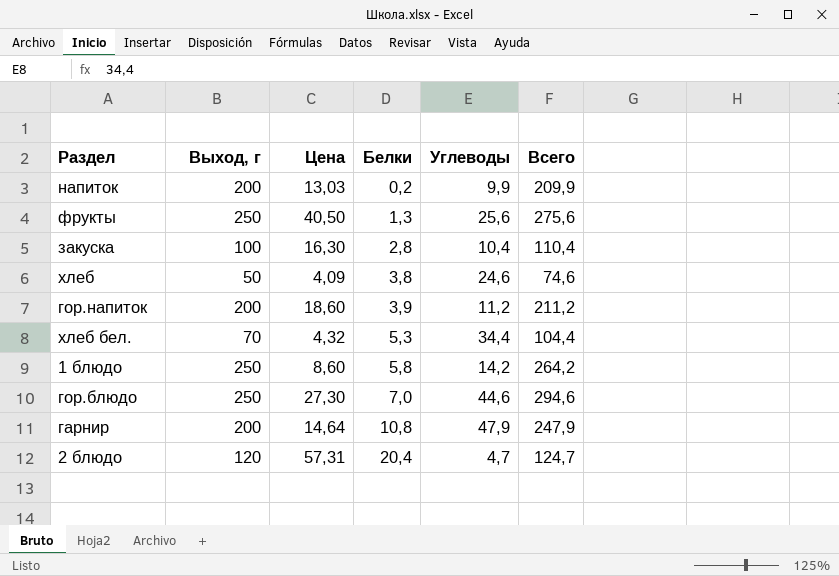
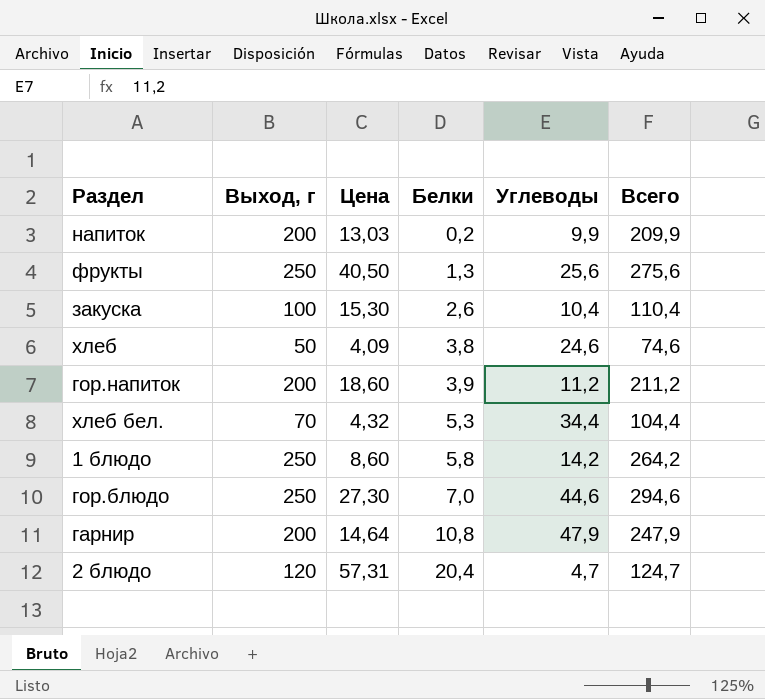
закуска | Цена: 16,30 -> 15,30
закуска | Белки: 2,8 -> 2,6

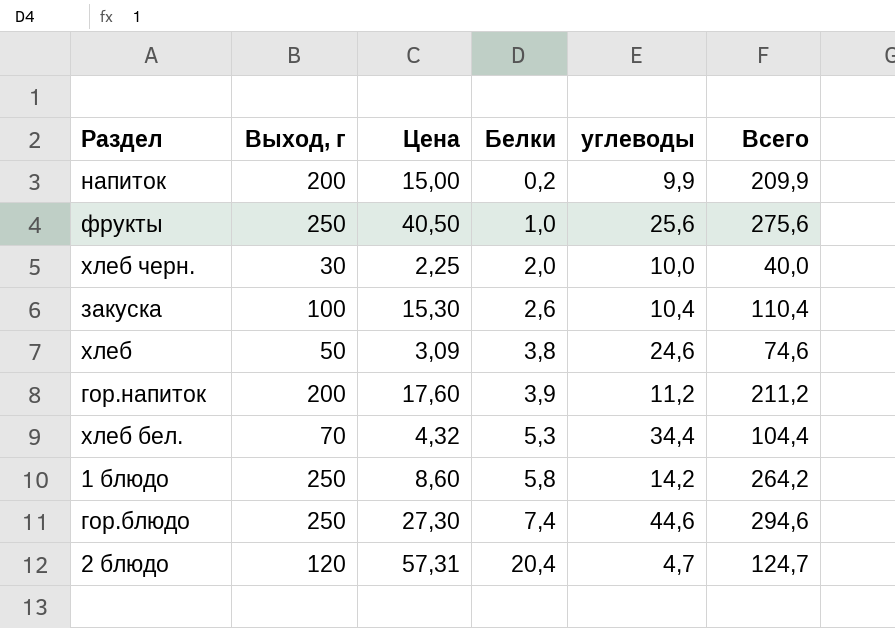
column name: Углеводы -> углеводы
row гарнир: 200 | 14,64 | 10,8 | 47,9 | 247,9 -> none
напиток | Цена: 13,03 -> 15,00
фрукты | Белки: 1,3 -> 1,0
row хлеб черн.: none -> 30 | 2,25 | 2,0 | 10,0 | 40,0
хлеб | Цена: 4,09 -> 3,09
гор.напиток | Цена: 18,60 -> 17,60
гор.блюдо | Белки: 7,0 -> 7,4

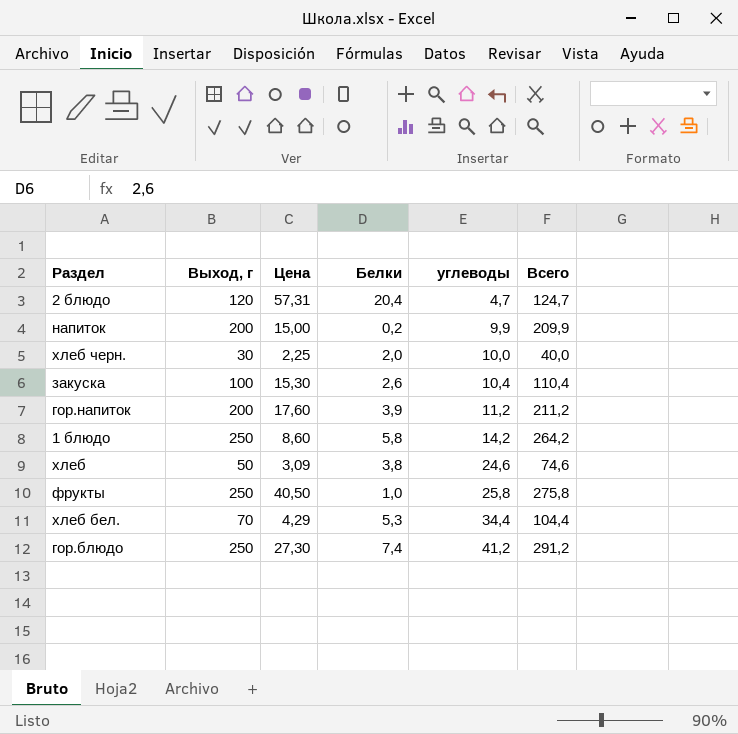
row order: Белки ascending -> углеводы ascending
фрукты | углеводы: 25,6 -> 25,8
фрукты | Всего: 275,6 -> 275,8
хлеб бел. | Цена: 4,32 -> 4,29
гор.блюдо | углеводы: 44,6 -> 41,2
гор.блюдо | Всего: 294,6 -> 291,2

